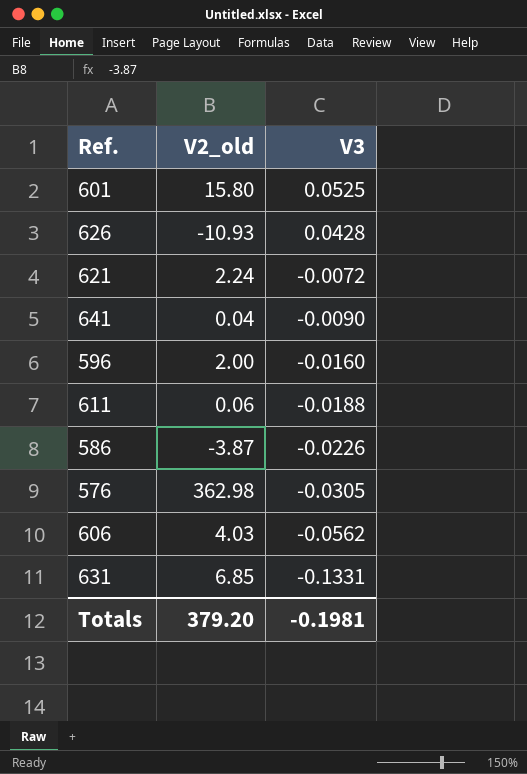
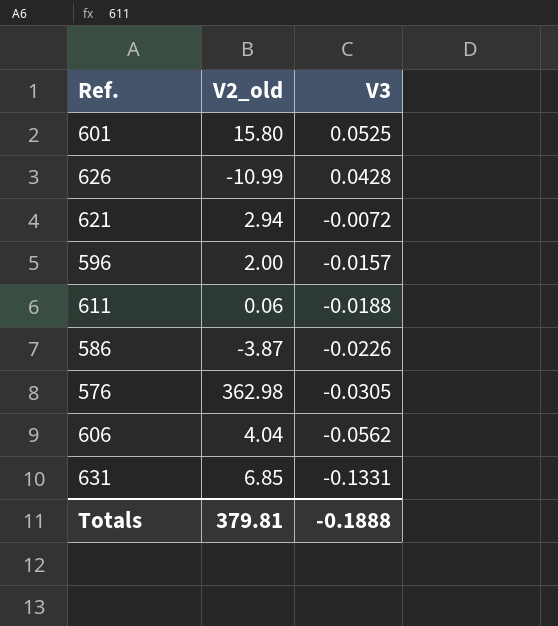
row 641: 0.04 | -0.0090 -> none
626 | V2_old: -10.93 -> -10.99
621 | V2_old: 2.24 -> 2.94
596 | V3: -0.0160 -> -0.0157
606 | V2_old: 4.03 -> 4.04
Totals | V2_old: 379.20 -> 379.81
Totals | V3: -0.1981 -> -0.1888

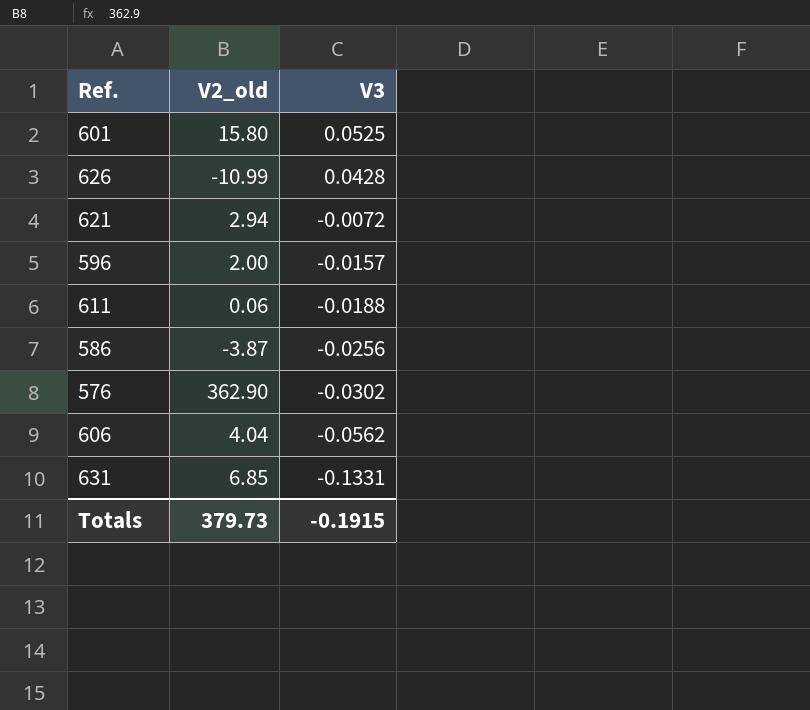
586 | V3: -0.0226 -> -0.0256
576 | V2_old: 362.98 -> 362.90
576 | V3: -0.0305 -> -0.0302
Totals | V2_old: 379.81 -> 379.73
Totals | V3: -0.1888 -> -0.1915

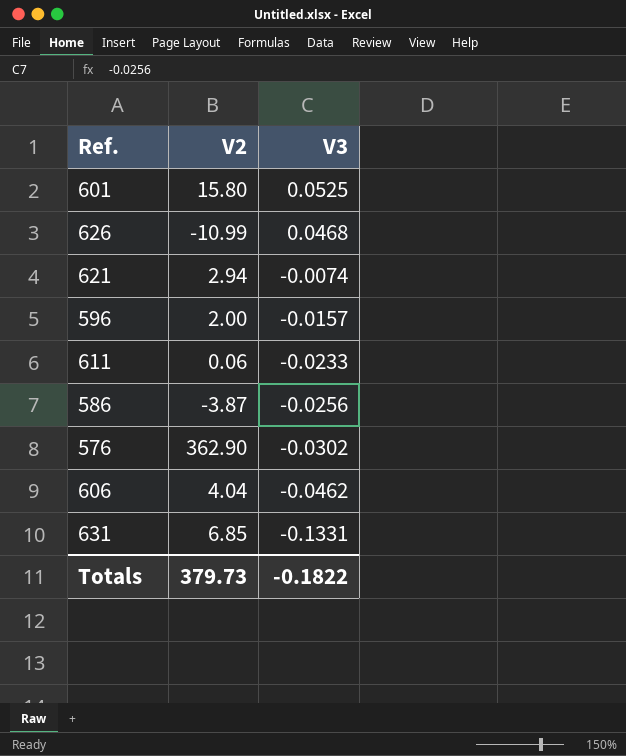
column name: V2_old -> V2
626 | V3: 0.0428 -> 0.0468
621 | V3: -0.0072 -> -0.0074
611 | V3: -0.0188 -> -0.0233
606 | V3: -0.0562 -> -0.0462
Totals | V3: -0.1915 -> -0.1822

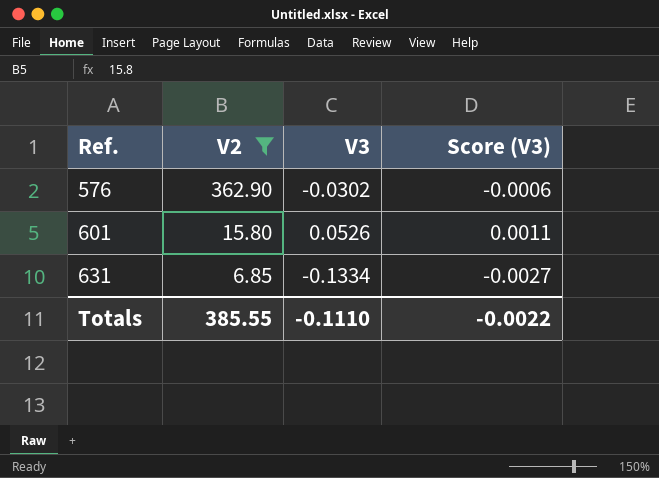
filter: none -> V2 >= 6.85
row order: V3 descending -> Ref. ascending
column Score (V3) | formula: none -> [V3] * 0.02
601 | V3: 0.0525 -> 0.0526
631 | V3: -0.1331 -> -0.1334
Totals | V2: 379.73 -> 385.55
Totals | V3: -0.1822 -> -0.1110

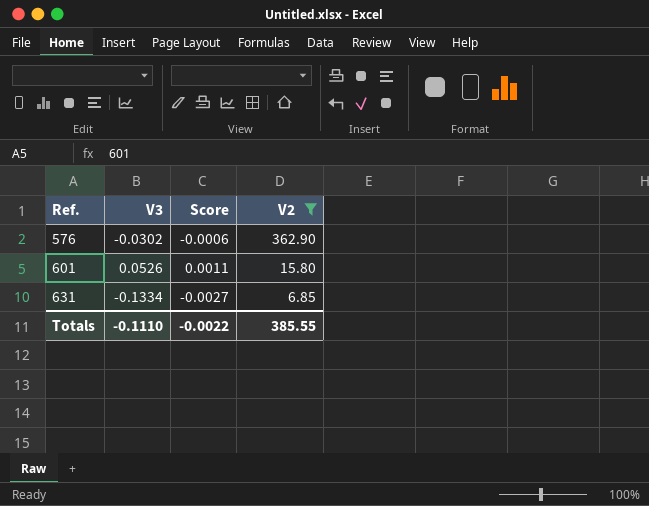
column name: Score (V3) -> Score
column V2 | position: 2 -> 4

